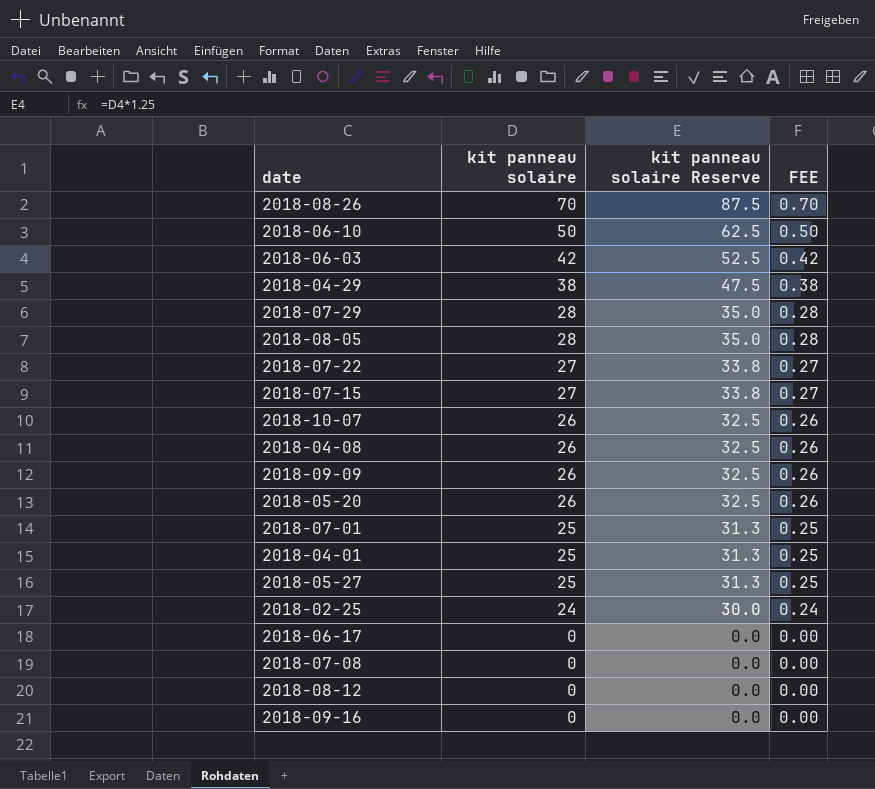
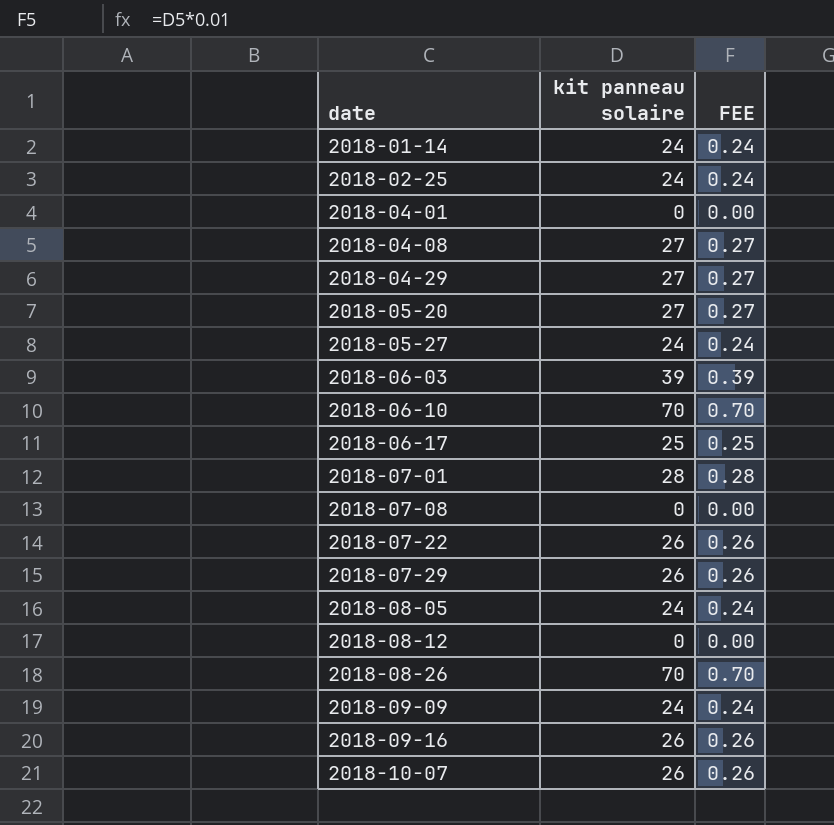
row order: kit panneau solaire descending -> date ascending
column kit panneau solaire Reserve | formula: [kit panneau solaire] * 1.25 -> none
row 2018-07-15: 27 | 33.8 | 0.27 -> none
row 2018-01-14: none -> 24 | 0.24
2018-04-01 | kit panneau solaire: 25 -> 0
2018-04-01 | FEE: 0.25 -> 0.00
2018-04-08 | kit panneau solaire: 26 -> 27
2018-04-08 | FEE: 0.26 -> 0.27
2018-04-29 | kit panneau solaire: 38 -> 27
2018-04-29 | FEE: 0.38 -> 0.27
2018-05-20 | kit panneau solaire: 26 -> 27
2018-05-20 | FEE: 0.26 -> 0.27
2018-05-27 | kit panneau solaire: 25 -> 24
2018-05-27 | FEE: 0.25 -> 0.24
2018-06-03 | kit panneau solaire: 42 -> 39
2018-06-03 | FEE: 0.42 -> 0.39
2018-06-10 | kit panneau solaire: 50 -> 70
2018-06-10 | FEE: 0.50 -> 0.70
2018-06-17 | kit panneau solaire: 0 -> 25
2018-06-17 | FEE: 0.00 -> 0.25
2018-07-01 | kit panneau solaire: 25 -> 28
2018-07-01 | FEE: 0.25 -> 0.28
2018-07-22 | kit panneau solaire: 27 -> 26
2018-07-22 | FEE: 0.27 -> 0.26
2018-07-29 | kit panneau solaire: 28 -> 26
2018-07-29 | FEE: 0.28 -> 0.26
2018-08-05 | kit panneau solaire: 28 -> 24
2018-08-05 | FEE: 0.28 -> 0.24
2018-09-09 | kit panneau solaire: 26 -> 24
2018-09-09 | FEE: 0.26 -> 0.24
2018-09-16 | kit panneau solaire: 0 -> 26
2018-09-16 | FEE: 0.00 -> 0.26

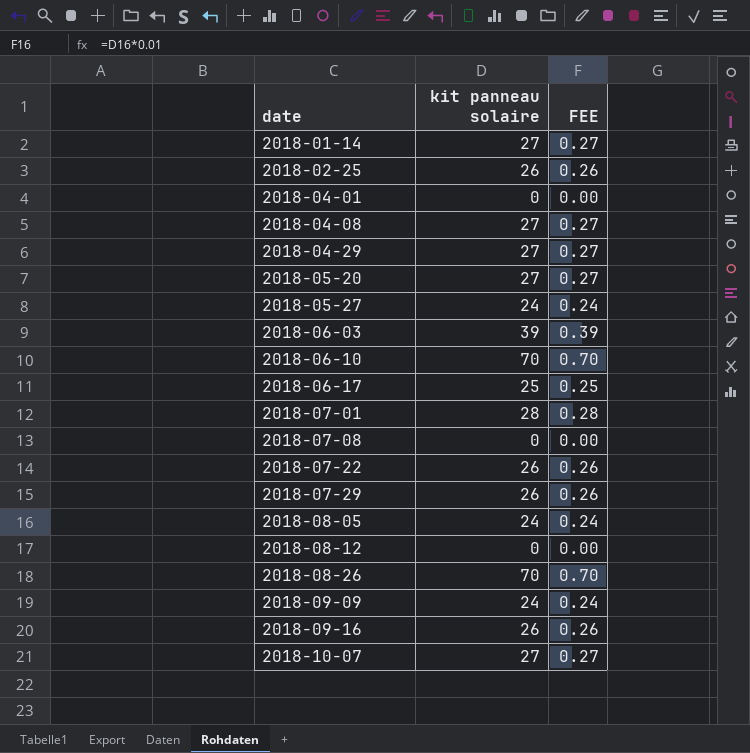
2018-01-14 | kit panneau solaire: 24 -> 27
2018-01-14 | FEE: 0.24 -> 0.27
2018-02-25 | kit panneau solaire: 24 -> 26
2018-02-25 | FEE: 0.24 -> 0.26
2018-10-07 | kit panneau solaire: 26 -> 27
2018-10-07 | FEE: 0.26 -> 0.27

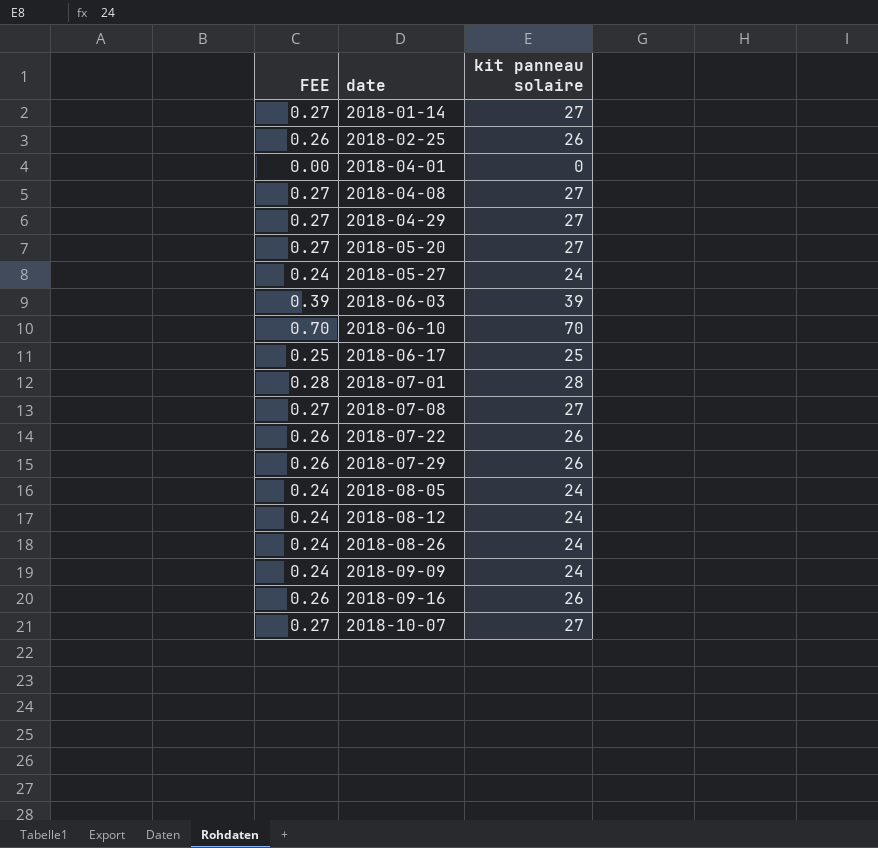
column FEE | position: 3 -> 1
2018-07-08 | FEE: 0.00 -> 0.27
2018-07-08 | kit panneau solaire: 0 -> 27
2018-08-12 | FEE: 0.00 -> 0.24
2018-08-12 | kit panneau solaire: 0 -> 24
2018-08-26 | FEE: 0.70 -> 0.24
2018-08-26 | kit panneau solaire: 70 -> 24

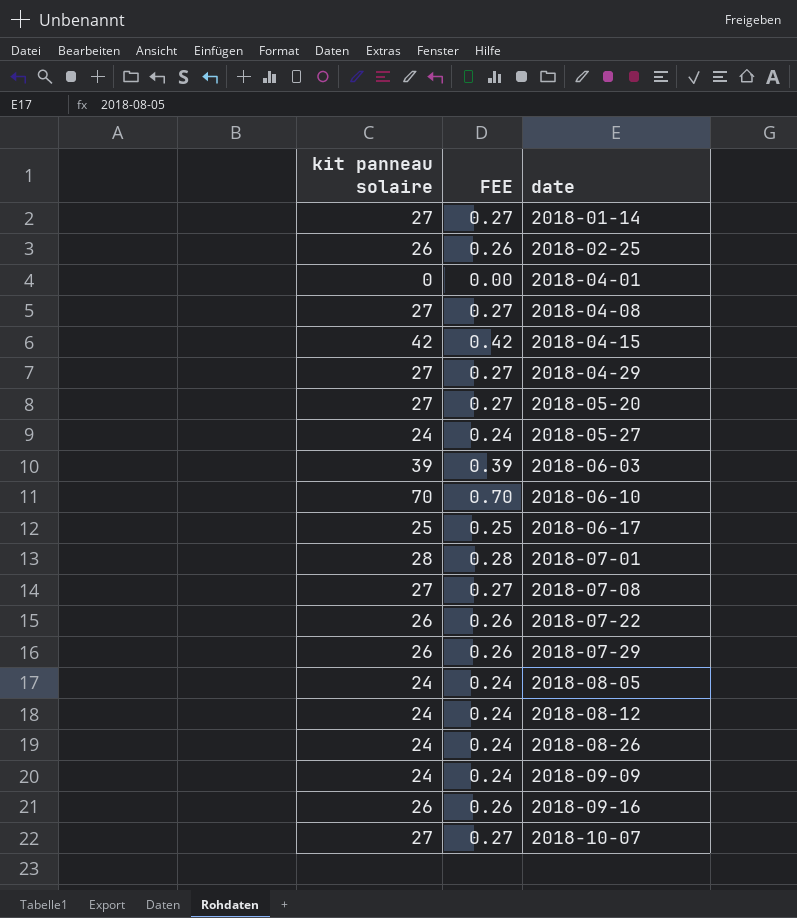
column kit panneau solaire | position: 3 -> 1
row 2018-04-15: none -> 42 | 0.42

